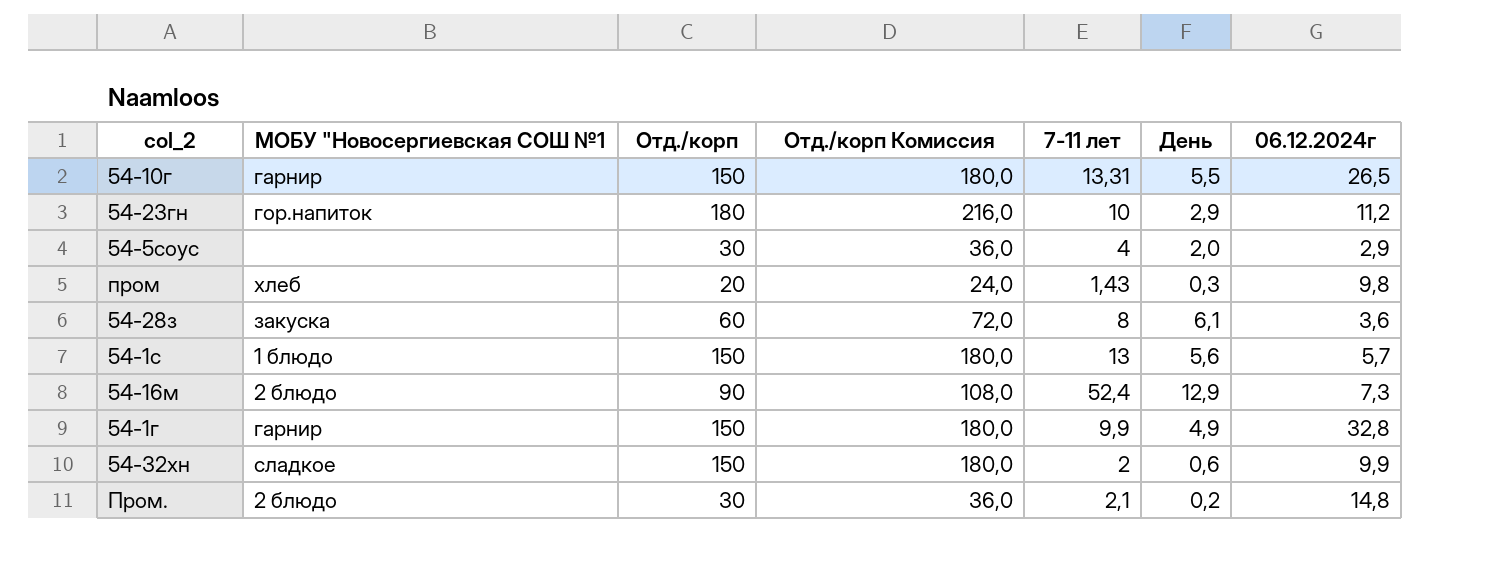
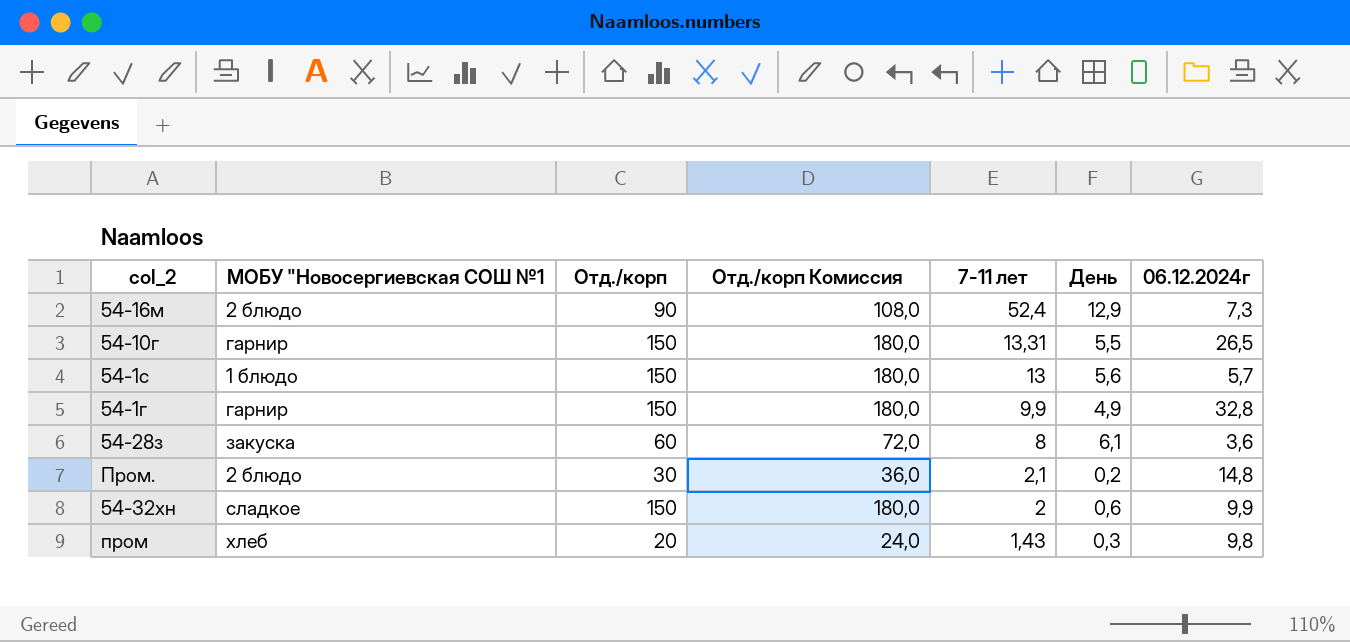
row order: none -> 7-11 лет descending
row 54-23гн: гор.напиток | 180 | 216,0 | 10 | 2,9 | 11,2 -> none
row 54-5соус: none | 30 | 36,0 | 4 | 2,0 | 2,9 -> none

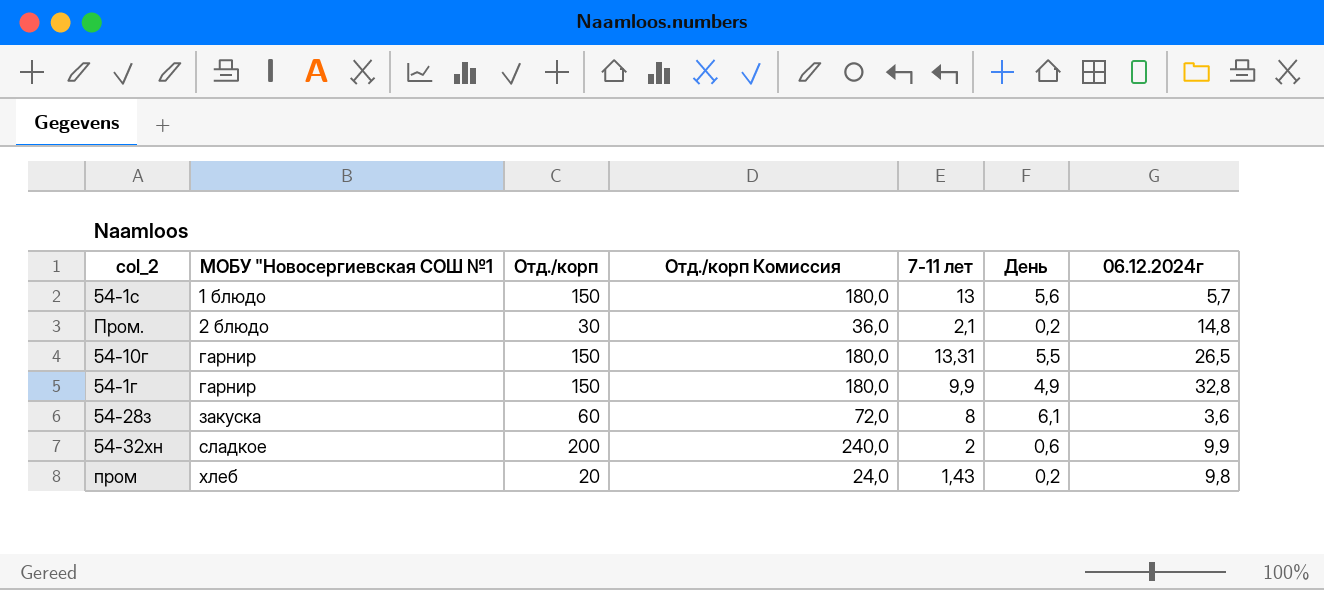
row order: 7-11 лет descending -> МОБУ "Новосергиевская СОШ №1 ascending
row 54-16м: 2 блюдо | 90 | 108,0 | 52,4 | 12,9 | 7,3 -> none
54-32хн | Отд./корп: 150 -> 200
54-32хн | Отд./корп Комиссия: 180,0 -> 240,0
пром | День: 0,3 -> 0,2

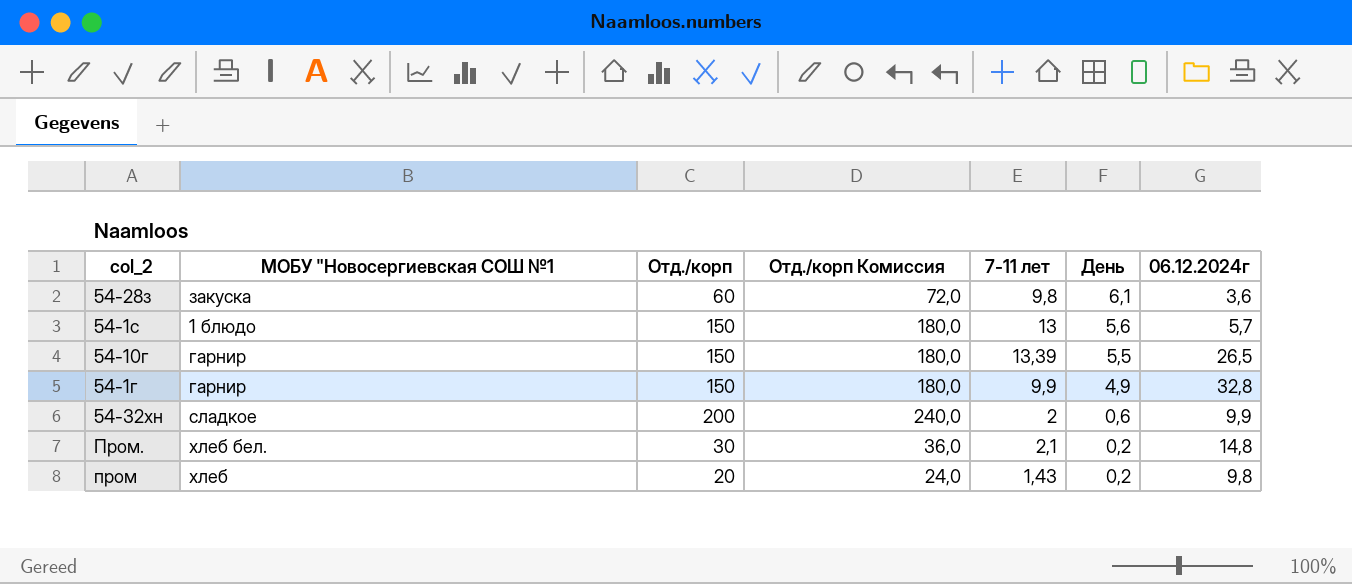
row order: МОБУ "Новосергиевская СОШ №1 ascending -> День descending
54-28з | 7-11 лет: 8 -> 9,8
54-10г | 7-11 лет: 13,31 -> 13,39
Пром. | МОБУ "Новосергиевская СОШ №1: 2 блюдо -> хлеб бел.

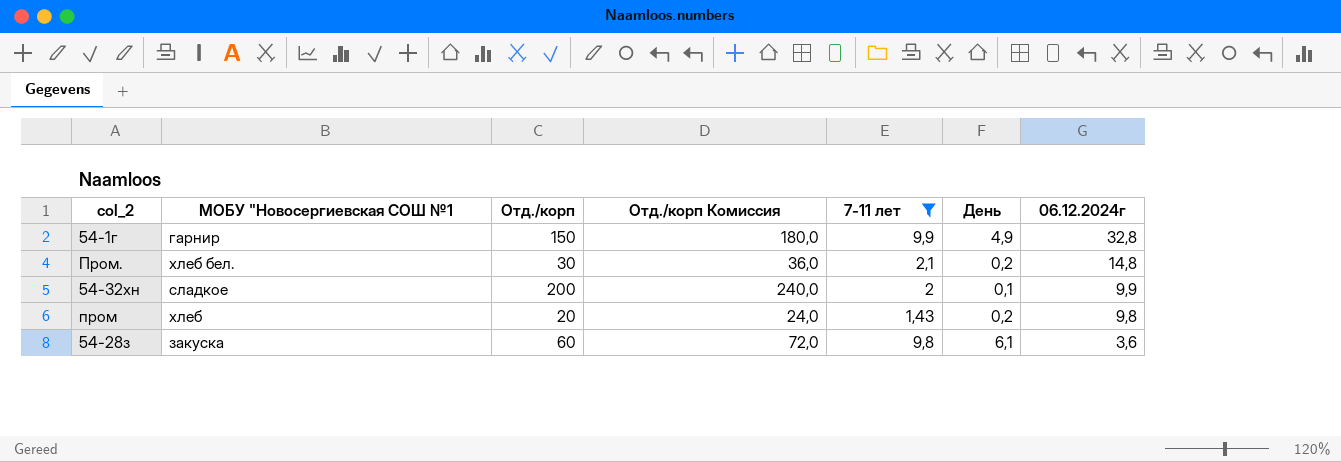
filter: none -> 7-11 лет <= 9,9
row order: День descending -> 06.12.2024г descending
54-32хн | День: 0,6 -> 0,1

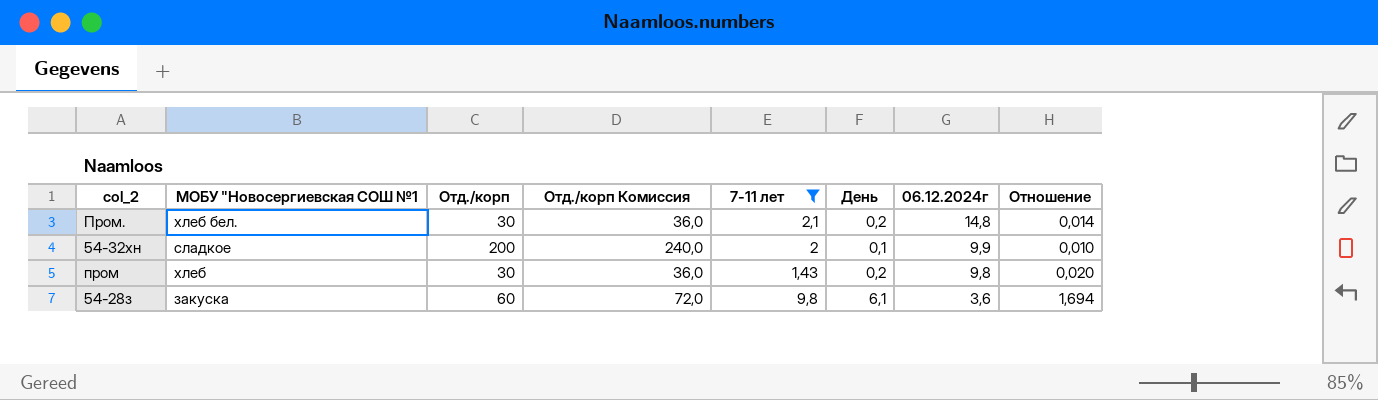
column Отношение | formula: none -> [День] / [06.12.2024г]
row 54-1г: гарнир | 150 | 180,0 | 9,9 | 4,9 | 32,8 -> none
пром | Отд./корп: 20 -> 30
пром | Отд./корп Комиссия: 24,0 -> 36,0

